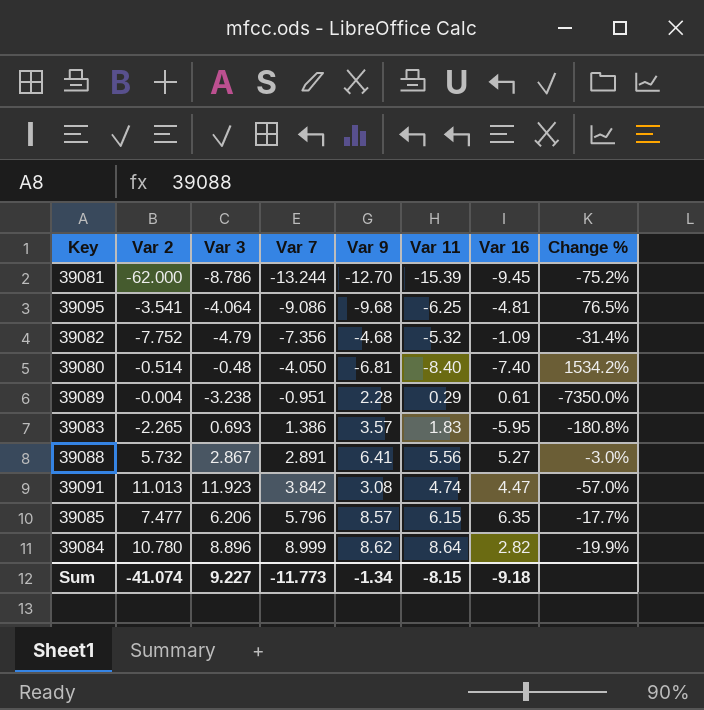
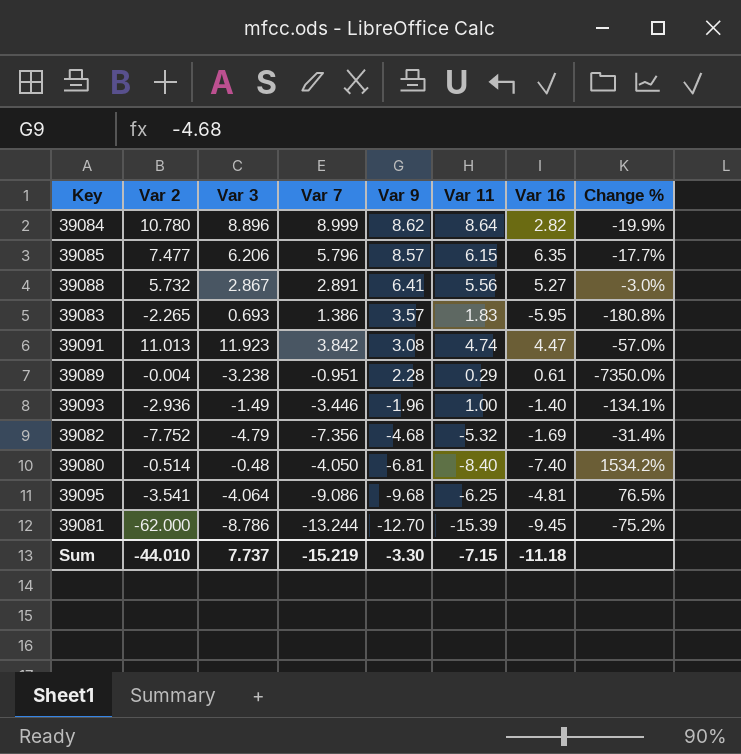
row order: Var 7 ascending -> Var 9 descending
row 39093: none -> -2.936 | -1.49 | -3.446 | -1.96 | 1.00 | -1.40 | -134.1%
39082 | Var 16: -1.09 -> -1.69
Sum | Var 2: -41.074 -> -44.010
Sum | Var 3: 9.227 -> 7.737
Sum | Var 7: -11.773 -> -15.219
Sum | Var 9: -1.34 -> -3.30
Sum | Var 11: -8.15 -> -7.15
Sum | Var 16: -9.18 -> -11.18

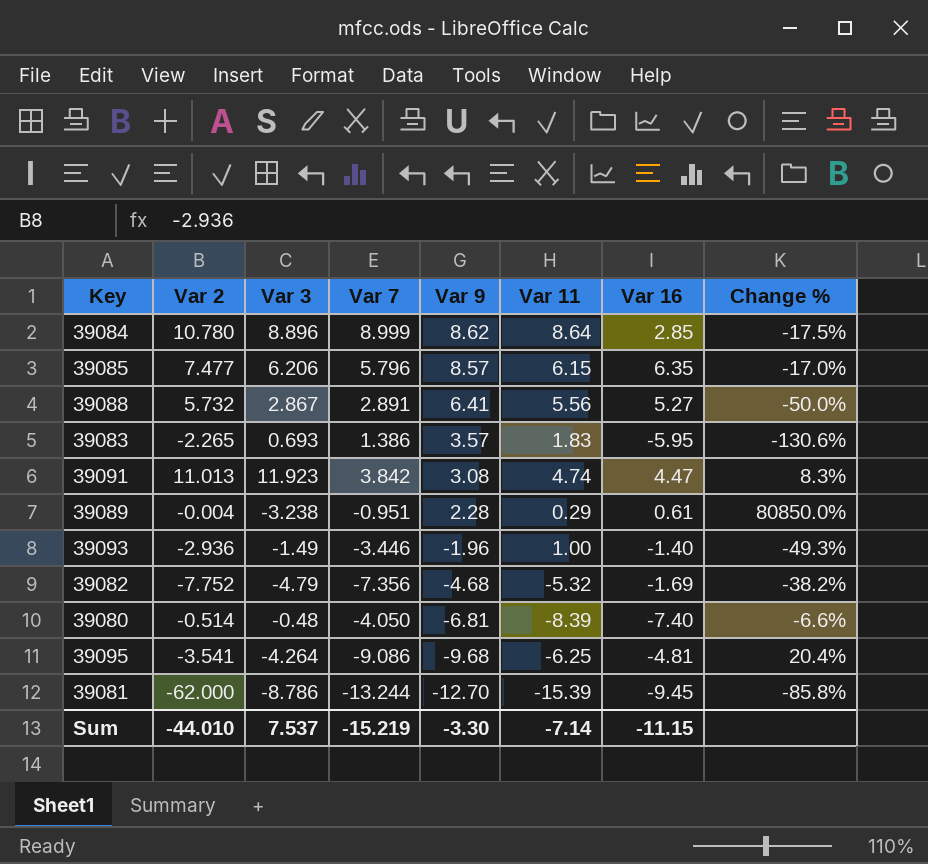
column Change % | formula: ([Var 11] - [Var 2]) / [Var 2] -> ([Var 3] - [Var 2]) / [Var 2]
39084 | Var 16: 2.82 -> 2.85
39080 | Var 11: -8.40 -> -8.39
39095 | Var 3: -4.064 -> -4.264
Sum | Var 3: 7.737 -> 7.537
Sum | Var 11: -7.15 -> -7.14
Sum | Var 16: -11.18 -> -11.15

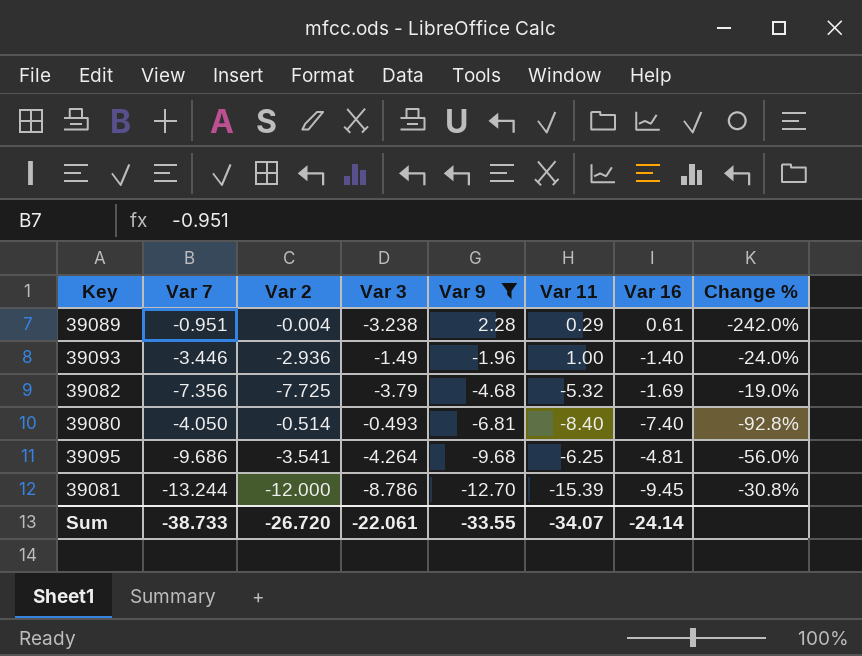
filter: none -> Var 9 <= 2.28
column Var 7 | position: 4 -> 2
column Change % | formula: ([Var 3] - [Var 2]) / [Var 2] -> ([Var 3] - [Var 9]) / [Var 9]
39082 | Var 2: -7.752 -> -7.725
39082 | Var 3: -4.79 -> -3.79
39080 | Var 3: -0.48 -> -0.493
39080 | Var 11: -8.39 -> -8.40
39095 | Var 7: -9.086 -> -9.686
39081 | Var 2: -62.000 -> -12.000
Sum | Var 7: -15.219 -> -38.733
Sum | Var 2: -44.010 -> -26.720
Sum | Var 3: 7.537 -> -22.061
Sum | Var 9: -3.30 -> -33.55
Sum | Var 11: -7.14 -> -34.07
Sum | Var 16: -11.15 -> -24.14

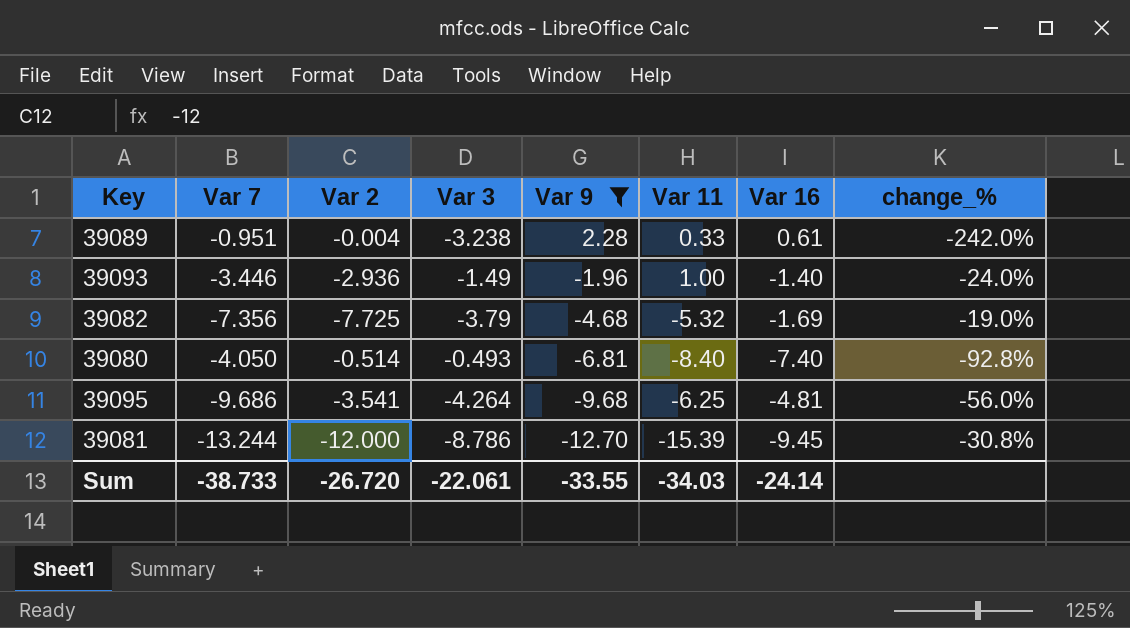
column name: Change % -> change_%
39089 | Var 11: 0.29 -> 0.33
Sum | Var 11: -34.07 -> -34.03

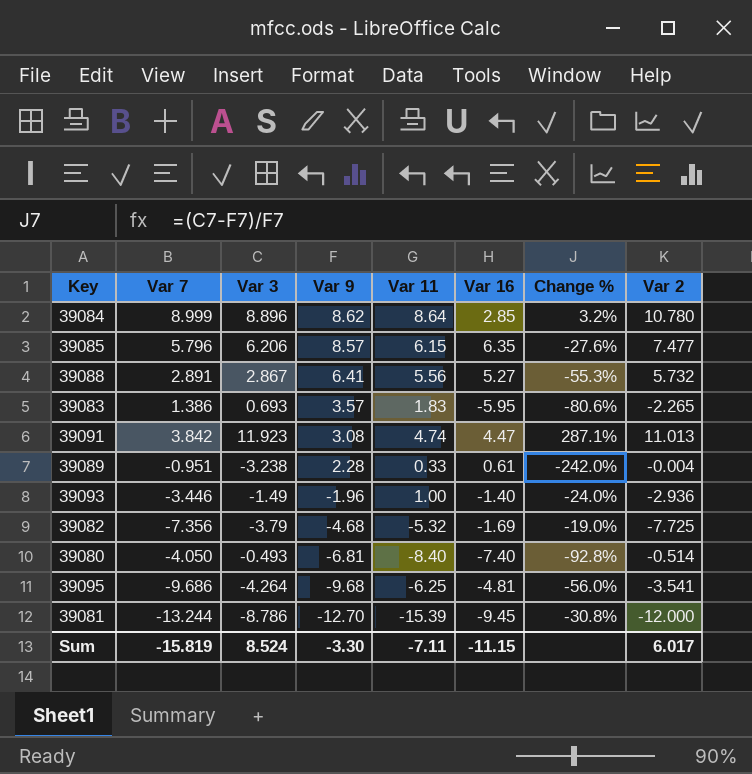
filter: Var 9 <= 2.28 -> none
column name: change_% -> Change %
column Var 2 | position: 3 -> 8
Sum | Var 7: -38.733 -> -15.819
Sum | Var 3: -22.061 -> 8.524
Sum | Var 9: -33.55 -> -3.30
Sum | Var 11: -34.03 -> -7.11
Sum | Var 16: -24.14 -> -11.15
Sum | Var 2: -26.720 -> 6.017

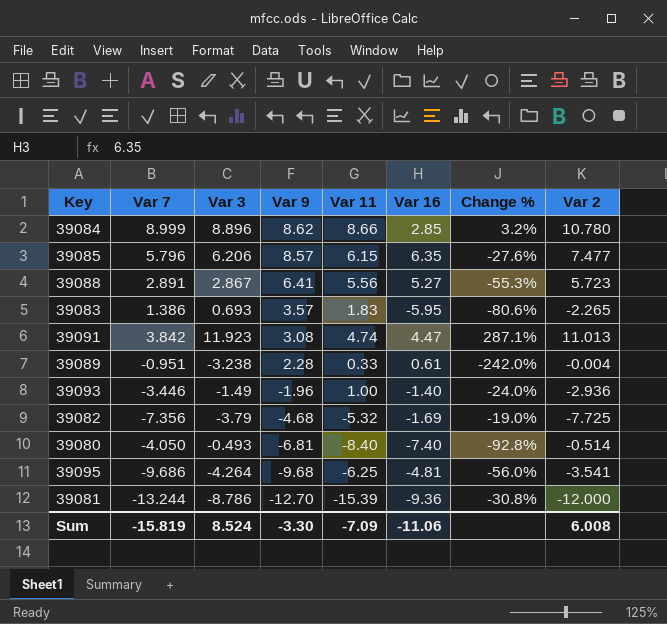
39084 | Var 11: 8.64 -> 8.66
39088 | Var 2: 5.732 -> 5.723
39081 | Var 16: -9.45 -> -9.36
Sum | Var 11: -7.11 -> -7.09
Sum | Var 16: -11.15 -> -11.06
Sum | Var 2: 6.017 -> 6.008

